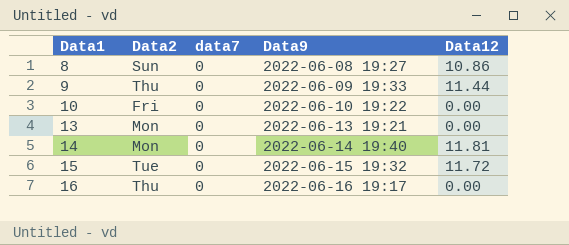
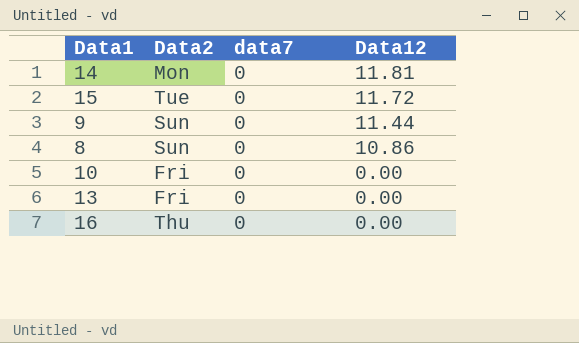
row order: Data1 ascending -> Data12 descending
column Data9 | position: 4 -> none
9 | Data2: Thu -> Sun
13 | Data2: Mon -> Fri

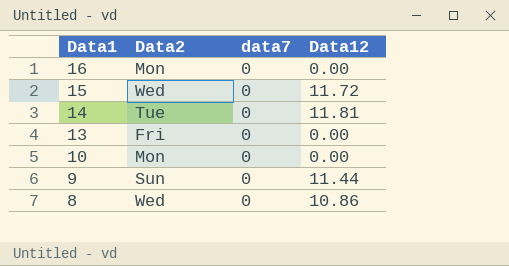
row order: Data12 descending -> Data1 descending
16 | Data2: Thu -> Mon
15 | Data2: Tue -> Wed
14 | Data2: Mon -> Tue
10 | Data2: Fri -> Mon
8 | Data2: Sun -> Wed

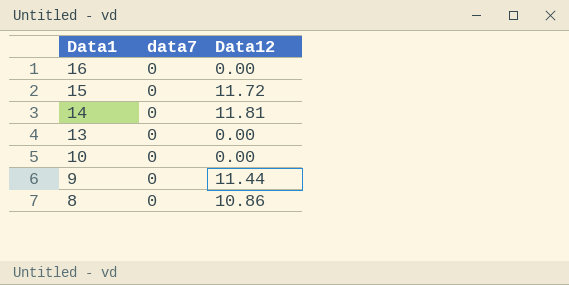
column Data2 | position: 2 -> none

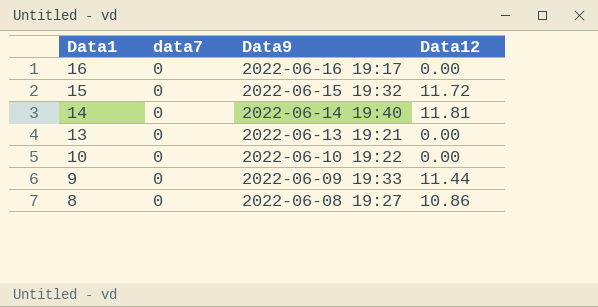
column Data9 | position: none -> 3

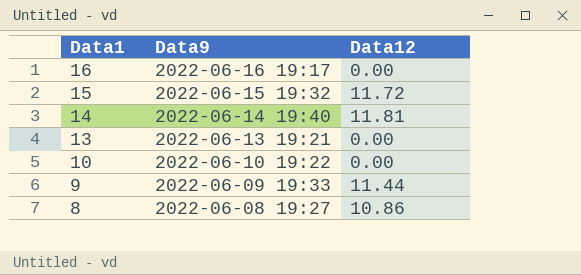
column data7 | position: 2 -> none

